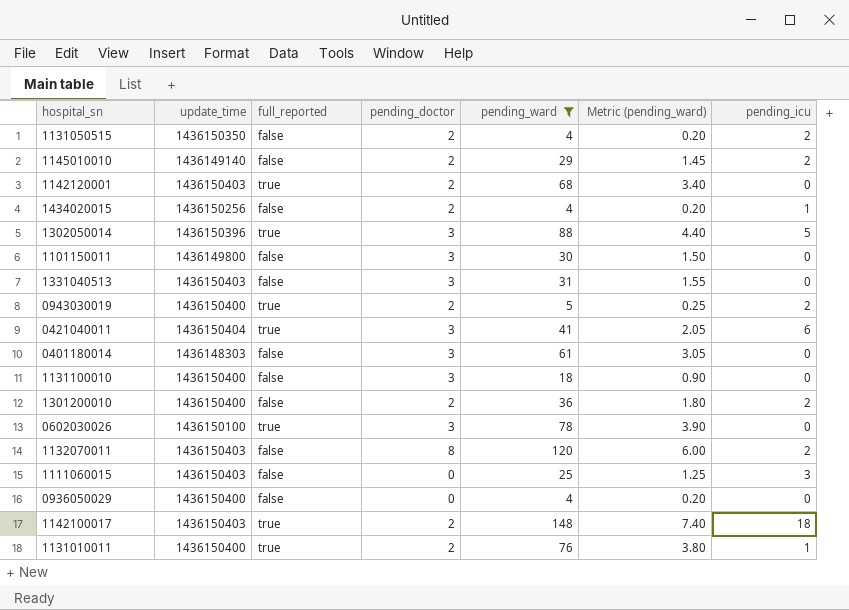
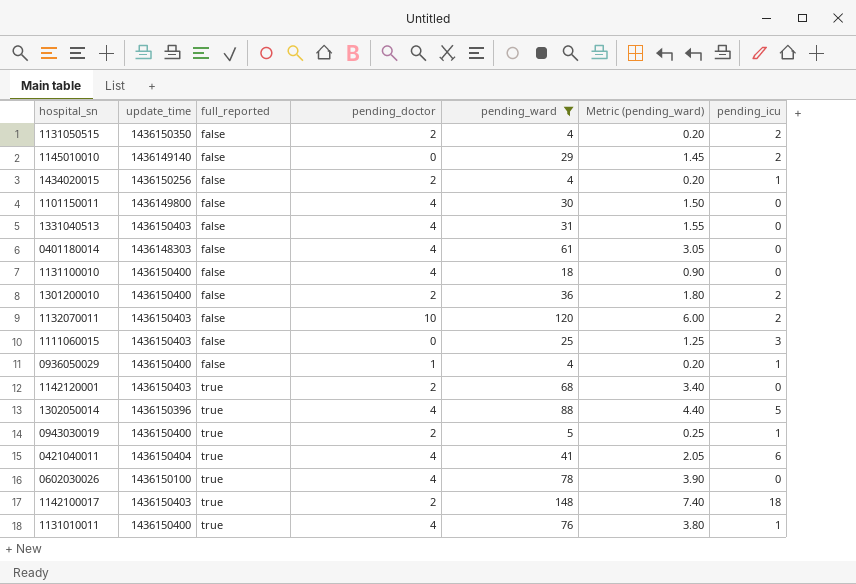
row order: none -> full_reported ascending
1145010010 | pending_doctor: 2 -> 0
1101150011 | pending_doctor: 3 -> 4
1331040513 | pending_doctor: 3 -> 4
0401180014 | pending_doctor: 3 -> 4
1131100010 | pending_doctor: 3 -> 4
1132070011 | pending_doctor: 8 -> 10
0936050029 | pending_doctor: 0 -> 1
0936050029 | pending_icu: 0 -> 1
1302050014 | pending_doctor: 3 -> 4
0943030019 | pending_icu: 2 -> 1
0421040011 | pending_doctor: 3 -> 4
0602030026 | pending_doctor: 3 -> 4
1131010011 | pending_doctor: 2 -> 4

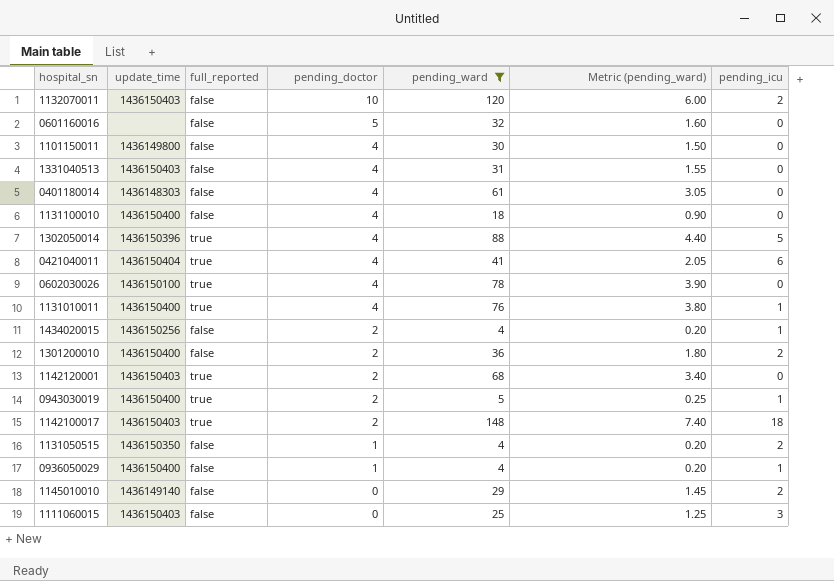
row order: full_reported ascending -> pending_doctor descending
row 0601160016: none -> none | false | 5 | 32 | 1.60 | 0
1131050515 | pending_doctor: 2 -> 1

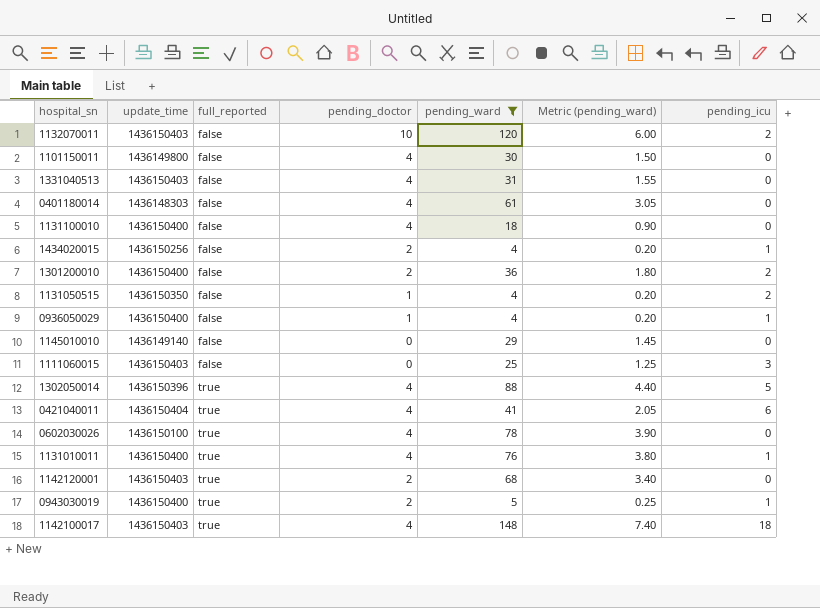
row order: pending_doctor descending -> full_reported ascending
row 0601160016: none | false | 5 | 32 | 1.60 | 0 -> none
1145010010 | pending_icu: 2 -> 0
1142100017 | pending_doctor: 2 -> 4

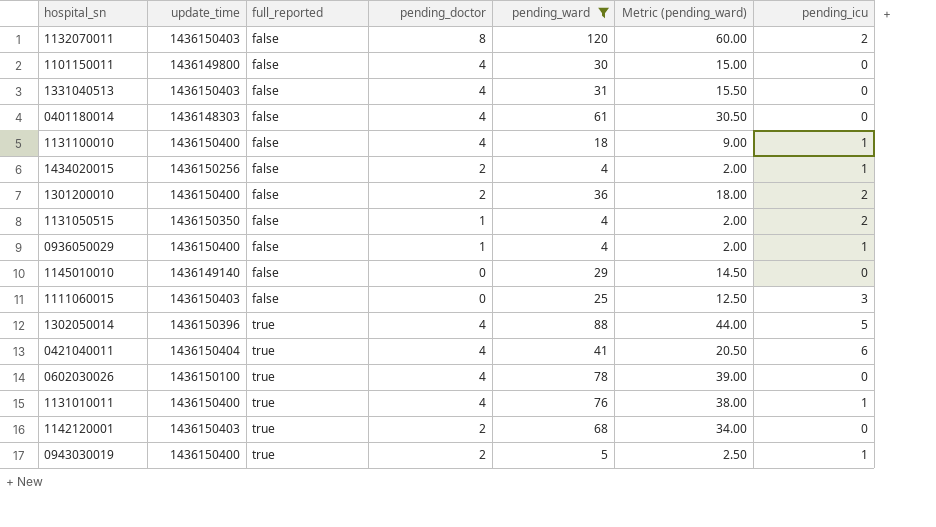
column Metric (pending_ward) | formula: [pending_ward] * 0.05 -> [pending_ward] * 0.5
row 1142100017: 1436150403 | true | 4 | 148 | 7.40 | 18 -> none
1132070011 | pending_doctor: 10 -> 8
1131100010 | pending_icu: 0 -> 1

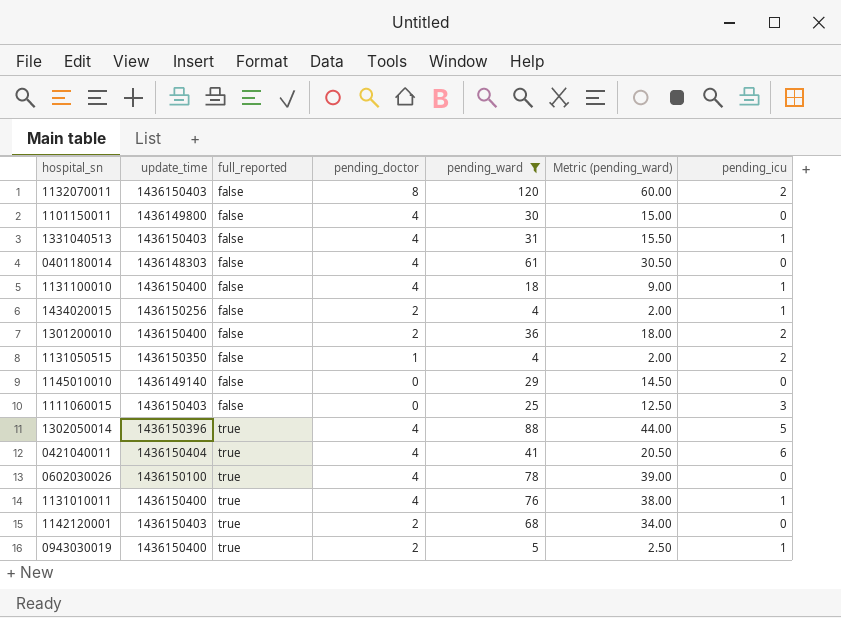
row 0936050029: 1436150400 | false | 1 | 4 | 2.00 | 1 -> none
1331040513 | pending_icu: 0 -> 1

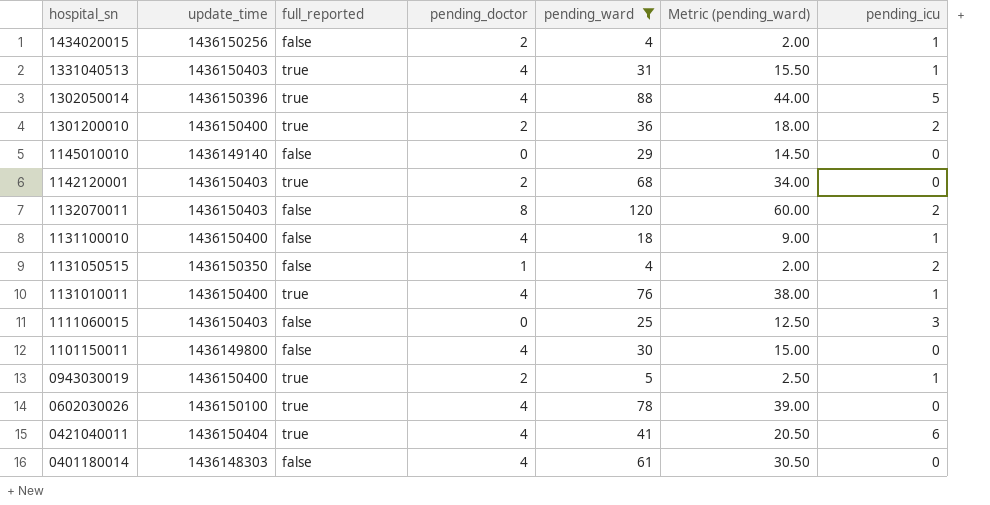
row order: full_reported ascending -> hospital_sn descending
1331040513 | full_reported: false -> true
1301200010 | full_reported: false -> true

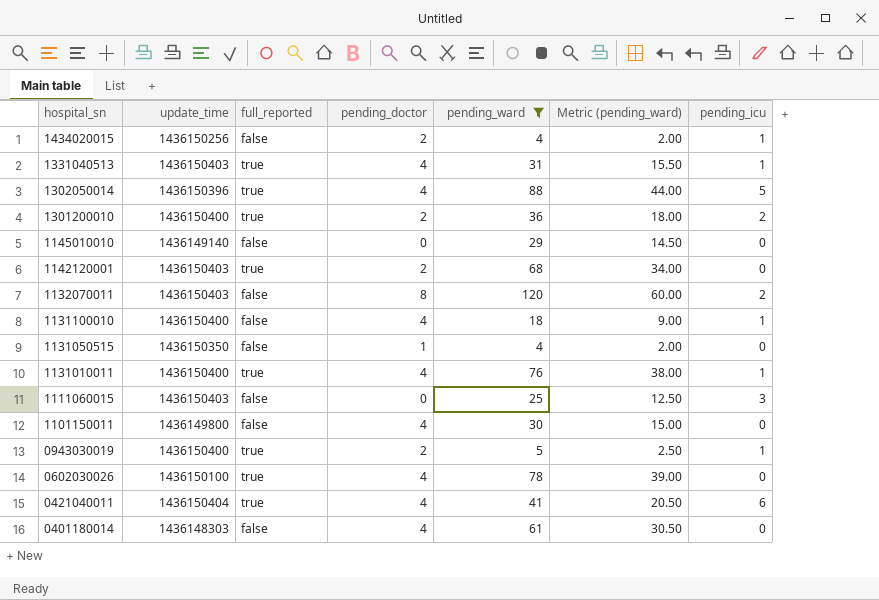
1131050515 | pending_icu: 2 -> 0

